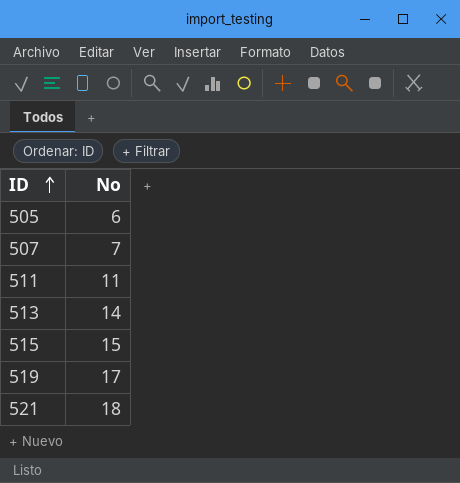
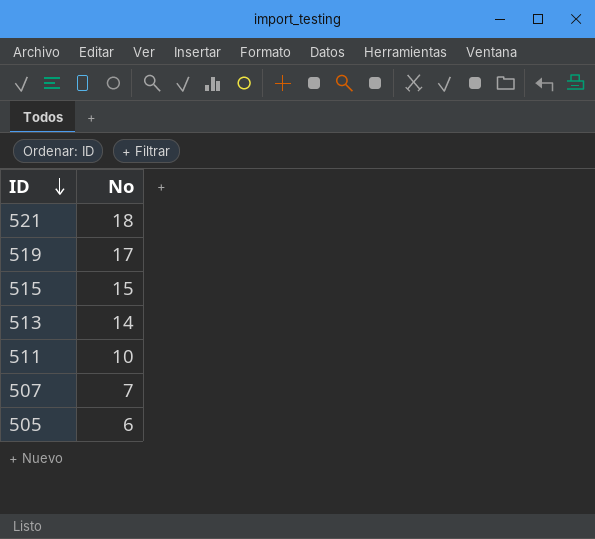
row order: ID ascending -> ID descending
511 | No: 11 -> 10

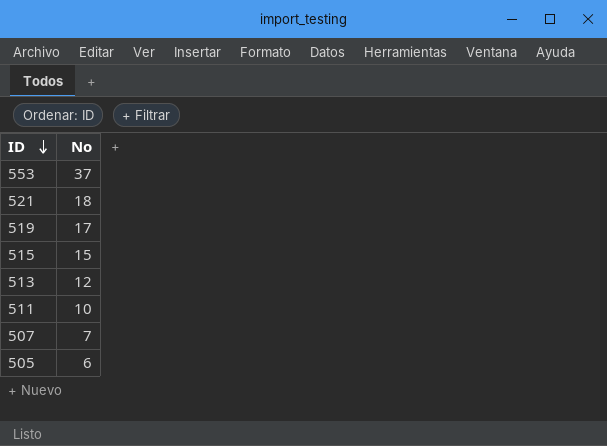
row 553: none -> 37
513 | No: 14 -> 12

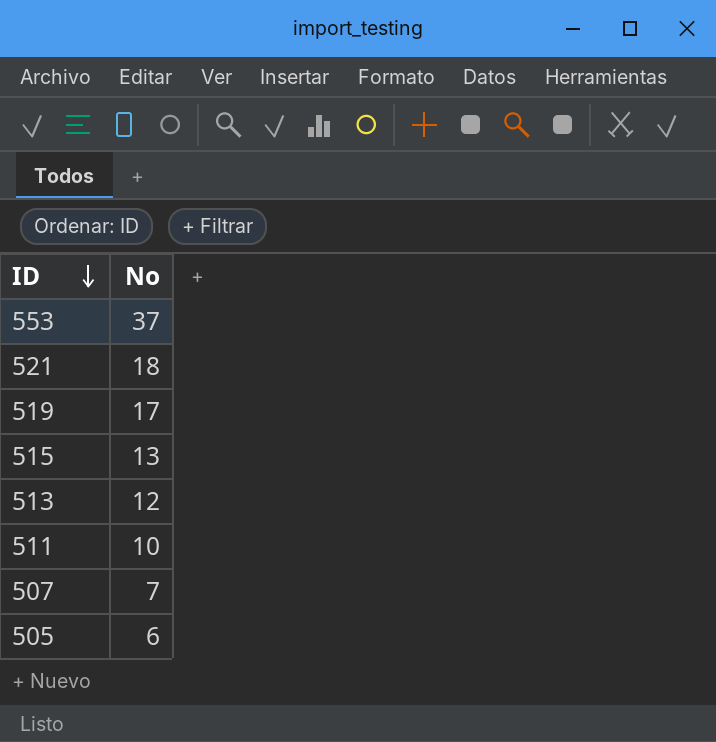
515 | No: 15 -> 13

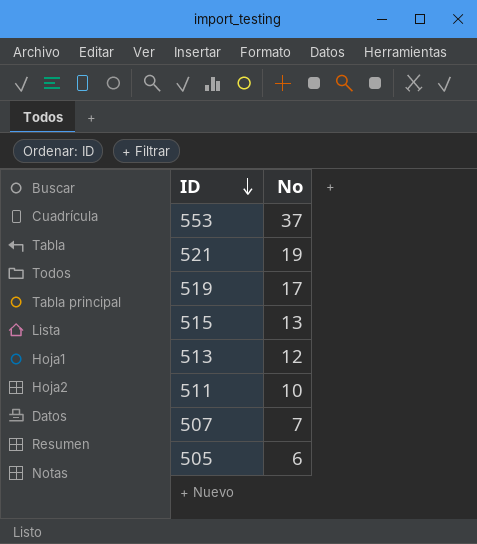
521 | No: 18 -> 19

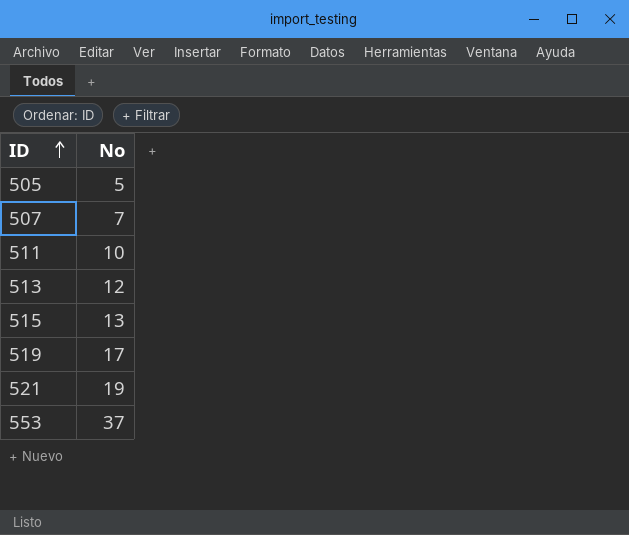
row order: ID descending -> ID ascending
505 | No: 6 -> 5

